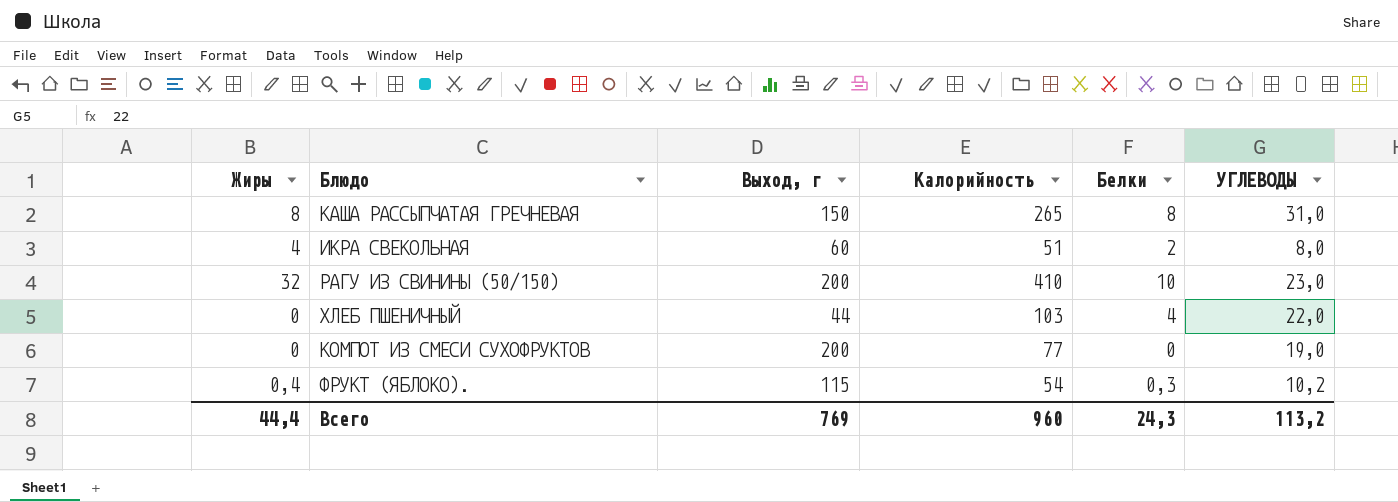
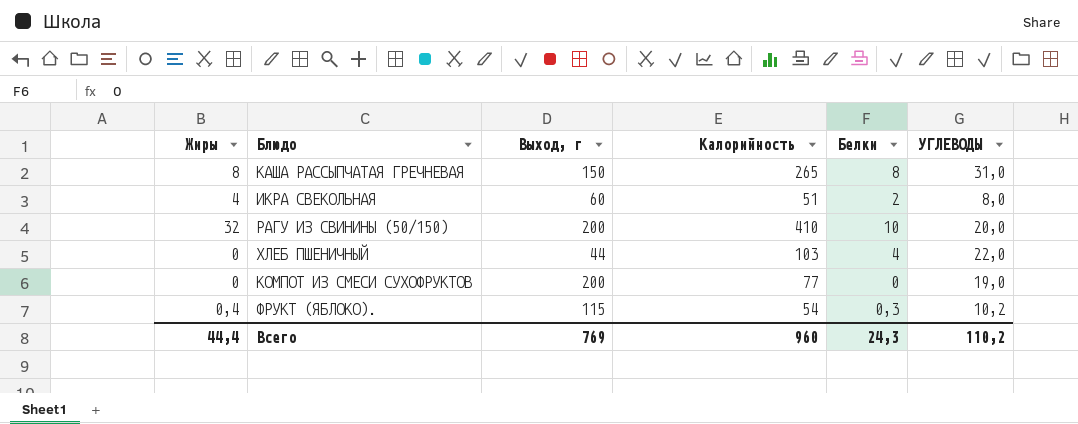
РАГУ ИЗ СВИНИНЫ (50/150) | УГЛЕВОДЫ: 23,0 -> 20,0
Всего | УГЛЕВОДЫ: 113,2 -> 110,2

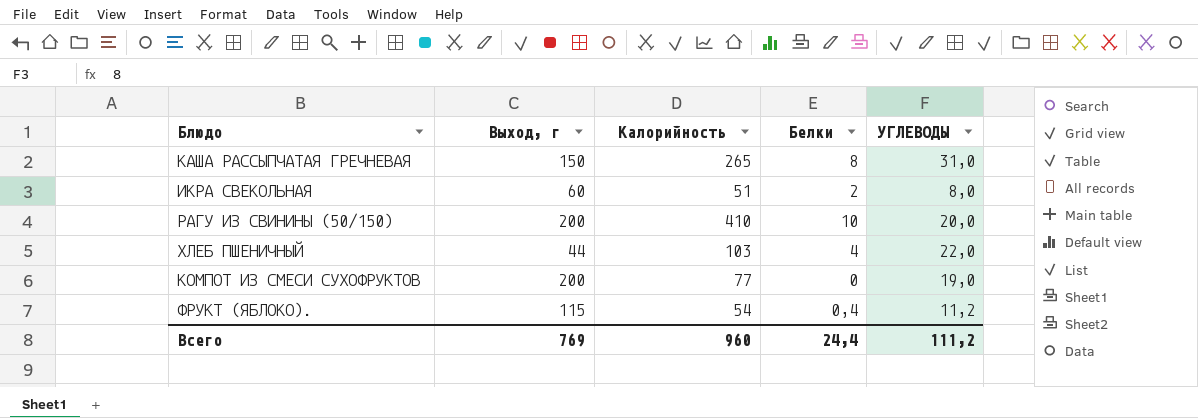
column Жиры | position: 1 -> none
ФРУКТ (ЯБЛОКО). | Белки: 0,3 -> 0,4
ФРУКТ (ЯБЛОКО). | УГЛЕВОДЫ: 10,2 -> 11,2
Всего | Белки: 24,3 -> 24,4
Всего | УГЛЕВОДЫ: 110,2 -> 111,2

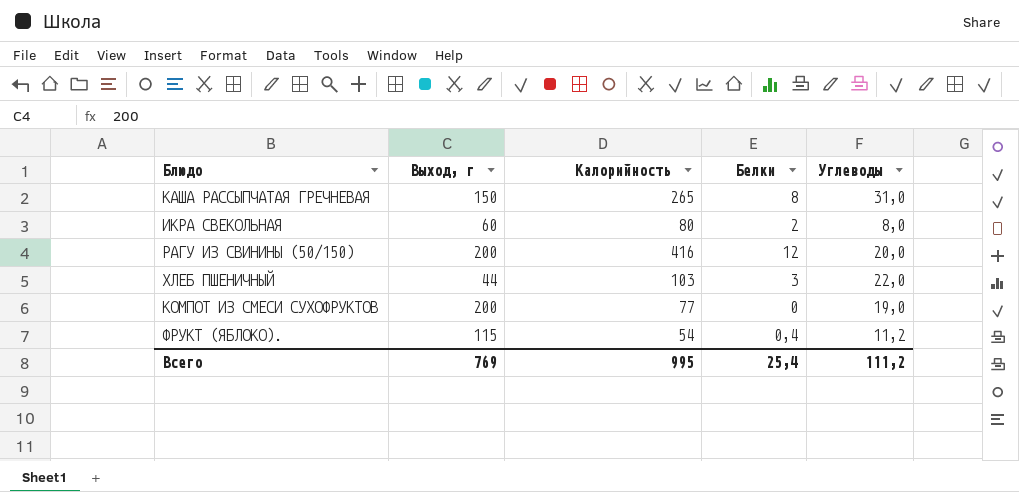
column name: УГЛЕВОДЫ -> Углеводы
ИКРА СВЕКОЛЬНАЯ | Калорийность: 51 -> 80
РАГУ ИЗ СВИНИНЫ (50/150) | Калорийность: 410 -> 416
РАГУ ИЗ СВИНИНЫ (50/150) | Белки: 10 -> 12
ХЛЕБ ПШЕНИЧНЫЙ | Белки: 4 -> 3
Всего | Калорийность: 960 -> 995
Всего | Белки: 24,4 -> 25,4

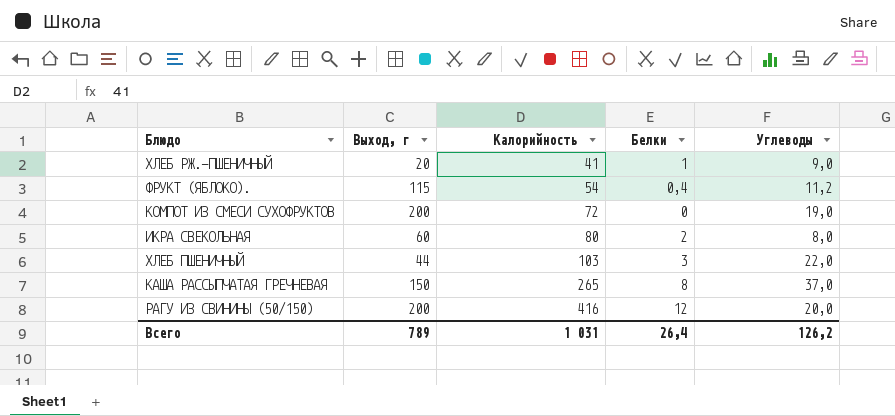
row order: none -> Калорийность ascending
row ХЛЕБ РЖ.-ПШЕНИЧНЫЙ: none -> 20 | 41 | 1 | 9,0
КОМПОТ ИЗ СМЕСИ СУХОФРУКТОВ | Калорийность: 77 -> 72
КАША РАССЫПЧАТАЯ ГРЕЧНЕВАЯ | Углеводы: 31,0 -> 37,0
Всего | Выход, г: 769 -> 789
Всего | Калорийность: 995 -> 1 031
Всего | Белки: 25,4 -> 26,4
Всего | Углеводы: 111,2 -> 126,2

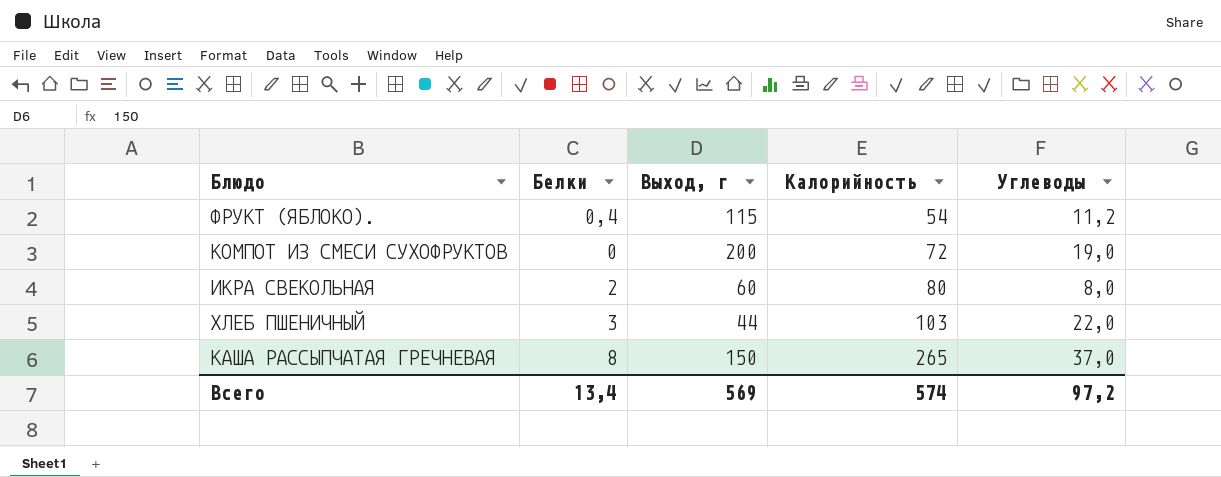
column Белки | position: 4 -> 2
row ХЛЕБ РЖ.-ПШЕНИЧНЫЙ: 20 | 41 | 1 | 9,0 -> none
row РАГУ ИЗ СВИНИНЫ (50/150): 200 | 416 | 12 | 20,0 -> none
Всего | Белки: 26,4 -> 13,4
Всего | Выход, г: 789 -> 569
Всего | Калорийность: 1 031 -> 574
Всего | Углеводы: 126,2 -> 97,2

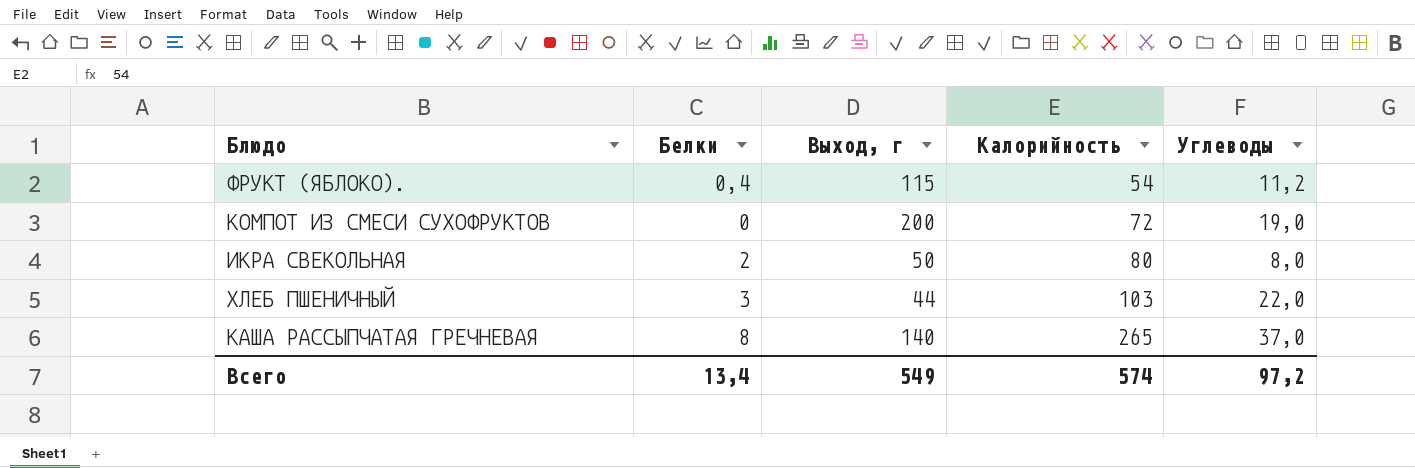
ИКРА СВЕКОЛЬНАЯ | Выход, г: 60 -> 50
КАША РАССЫПЧАТАЯ ГРЕЧНЕВАЯ | Выход, г: 150 -> 140
Всего | Выход, г: 569 -> 549

